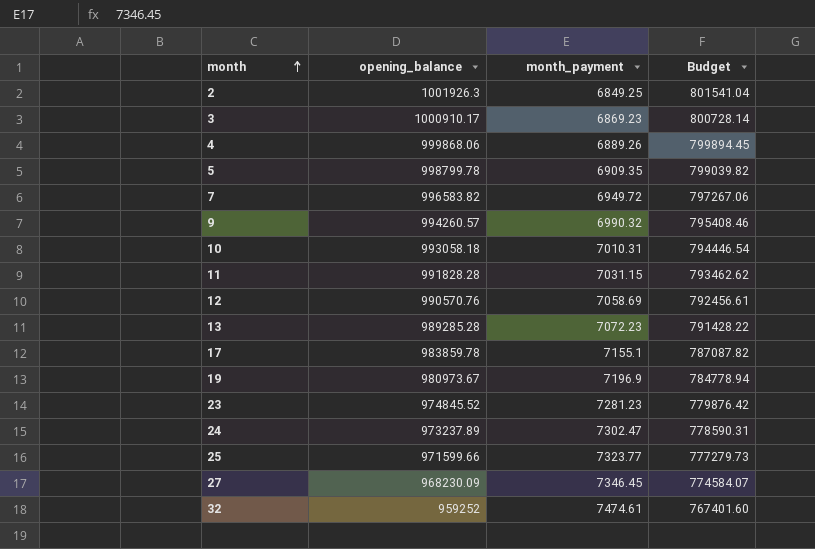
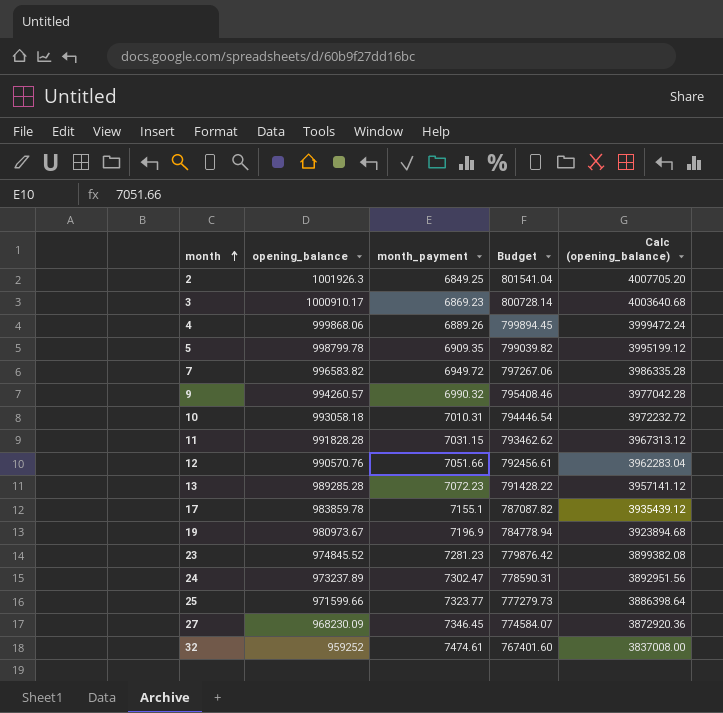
column Calc (opening_balance) | formula: none -> [opening_balance] * 4
12 | month_payment: 7058.69 -> 7051.66

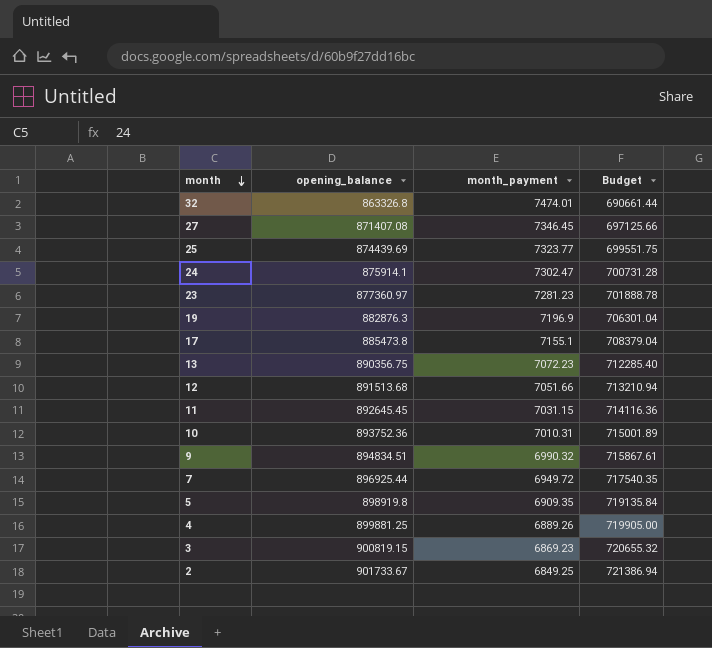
row order: month ascending -> month descending
column Calc (opening_balance) | formula: [opening_balance] * 4 -> none
32 | opening_balance: 959252 -> 863326.8
32 | month_payment: 7474.61 -> 7474.01
32 | Budget: 767401.60 -> 690661.44
27 | opening_balance: 968230.09 -> 871407.08
27 | Budget: 774584.07 -> 697125.66
25 | opening_balance: 971599.66 -> 874439.69
25 | Budget: 777279.73 -> 699551.75
24 | opening_balance: 973237.89 -> 875914.1
24 | Budget: 778590.31 -> 700731.28
23 | opening_balance: 974845.52 -> 877360.97
23 | Budget: 779876.42 -> 701888.78
19 | opening_balance: 980973.67 -> 882876.3
19 | Budget: 784778.94 -> 706301.04
17 | opening_balance: 983859.78 -> 885473.8
17 | Budget: 787087.82 -> 708379.04
13 | opening_balance: 989285.28 -> 890356.75
13 | Budget: 791428.22 -> 712285.40
12 | opening_balance: 990570.76 -> 891513.68
12 | Budget: 792456.61 -> 713210.94
11 | opening_balance: 991828.28 -> 892645.45
11 | Budget: 793462.62 -> 714116.36
10 | opening_balance: 993058.18 -> 893752.36
10 | Budget: 794446.54 -> 715001.89
9 | opening_balance: 994260.57 -> 894834.51
9 | Budget: 795408.46 -> 715867.61
7 | opening_balance: 996583.82 -> 896925.44
7 | Budget: 797267.06 -> 717540.35
5 | opening_balance: 998799.78 -> 898919.8
5 | Budget: 799039.82 -> 719135.84
4 | opening_balance: 999868.06 -> 899881.25
4 | Budget: 799894.45 -> 719905.00
3 | opening_balance: 1000910.17 -> 900819.15
3 | Budget: 800728.14 -> 720655.32
2 | opening_balance: 1001926.3 -> 901733.67
2 | Budget: 801541.04 -> 721386.94

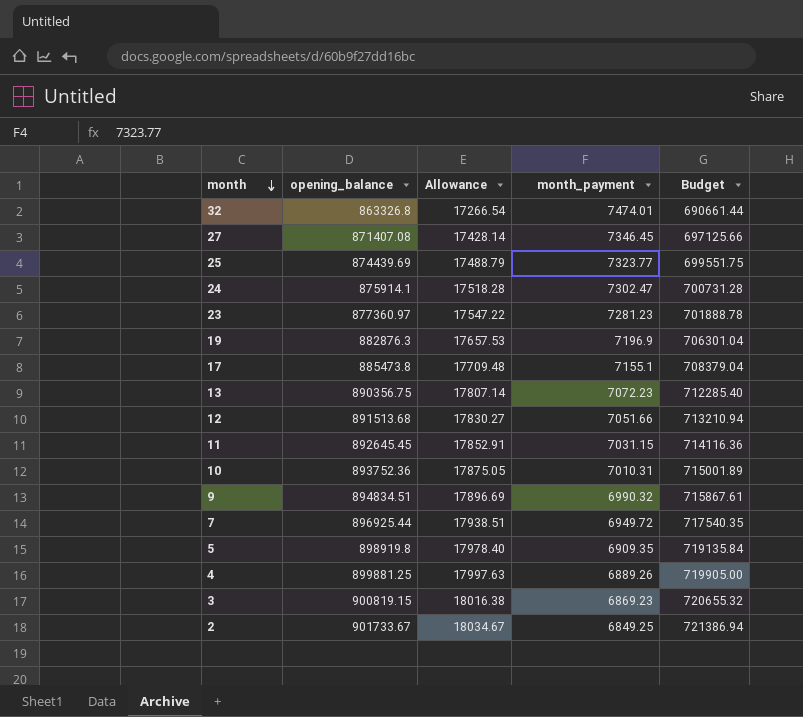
column Allowance | formula: none -> [opening_balance] * 0.02

